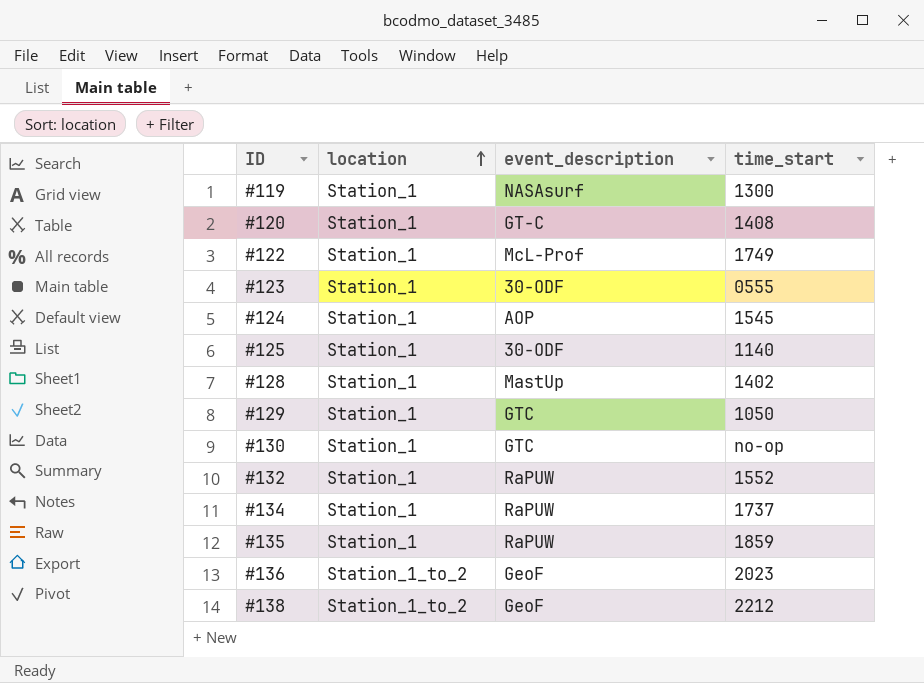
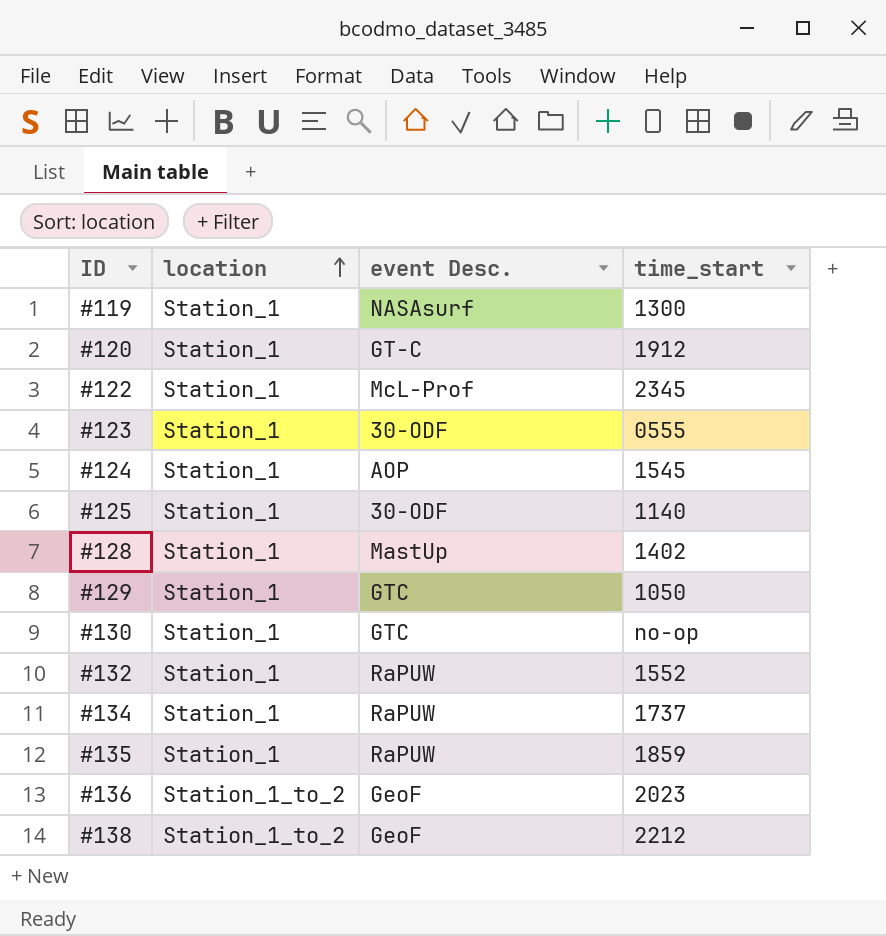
column name: event_description -> event Desc.
#120 | time_start: 1408 -> 1912
#122 | time_start: 1749 -> 2345

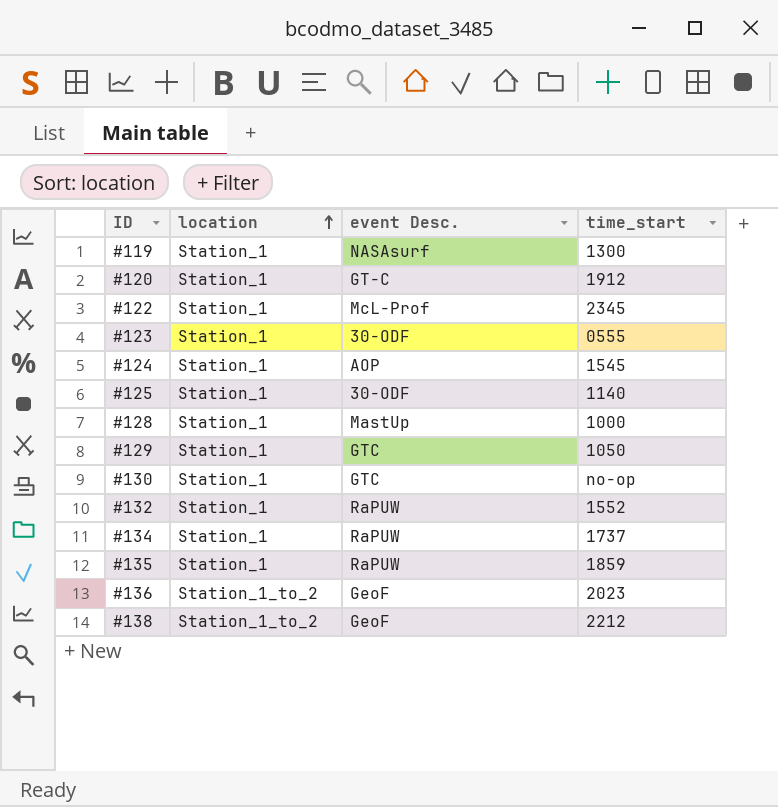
#128 | time_start: 1402 -> 1000

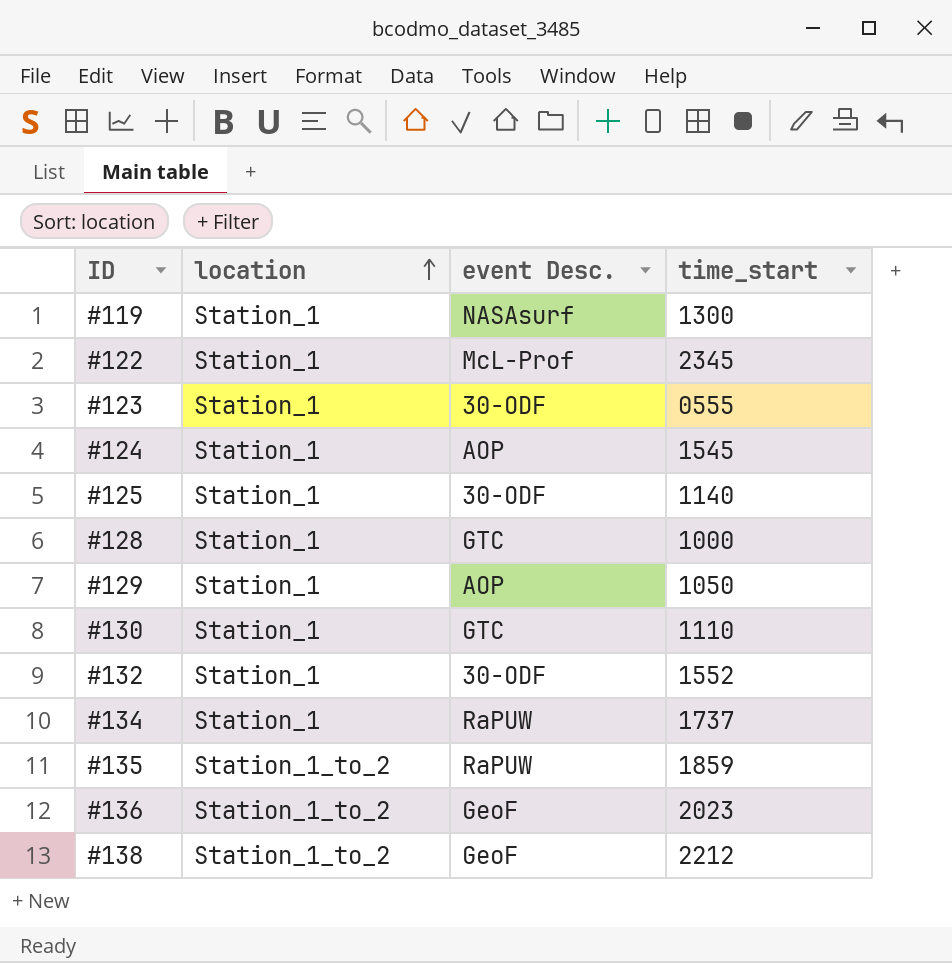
row #120: Station_1 | GT-C | 1912 -> none
#128 | event Desc.: MastUp -> GTC
#129 | event Desc.: GTC -> AOP
#130 | time_start: no-op -> 1110
#132 | event Desc.: RaPUW -> 30-ODF
#135 | location: Station_1 -> Station_1_to_2

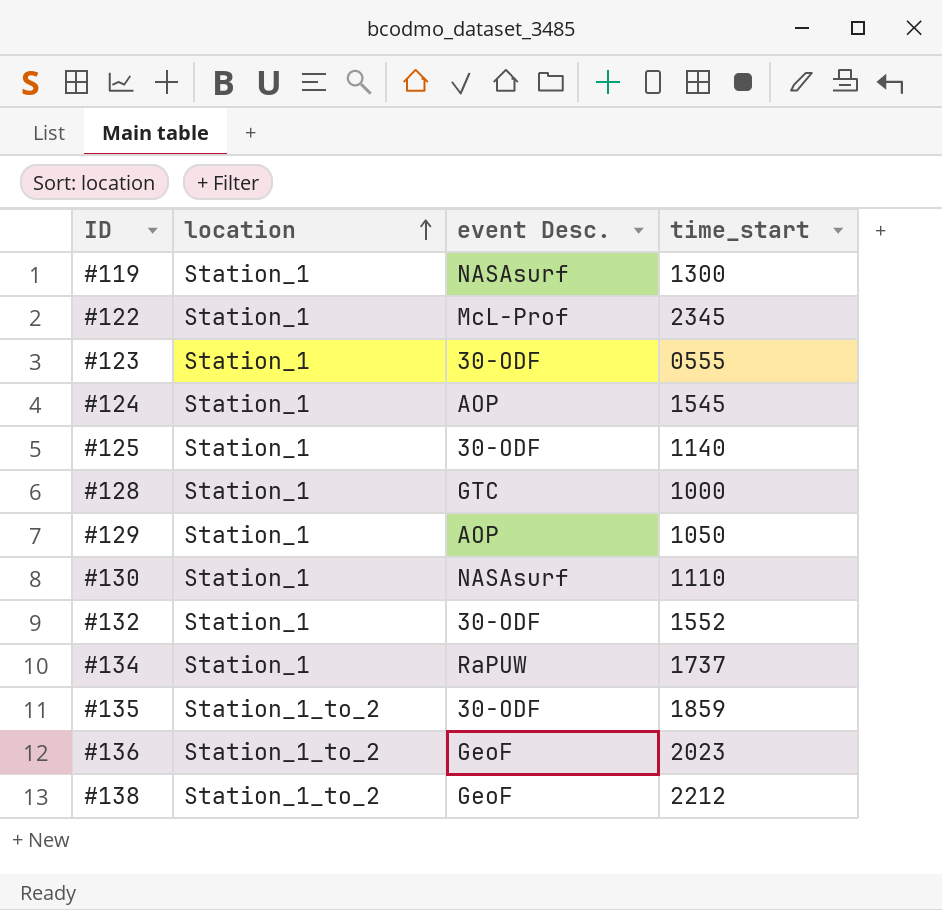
#130 | event Desc.: GTC -> NASAsurf
#135 | event Desc.: RaPUW -> 30-ODF

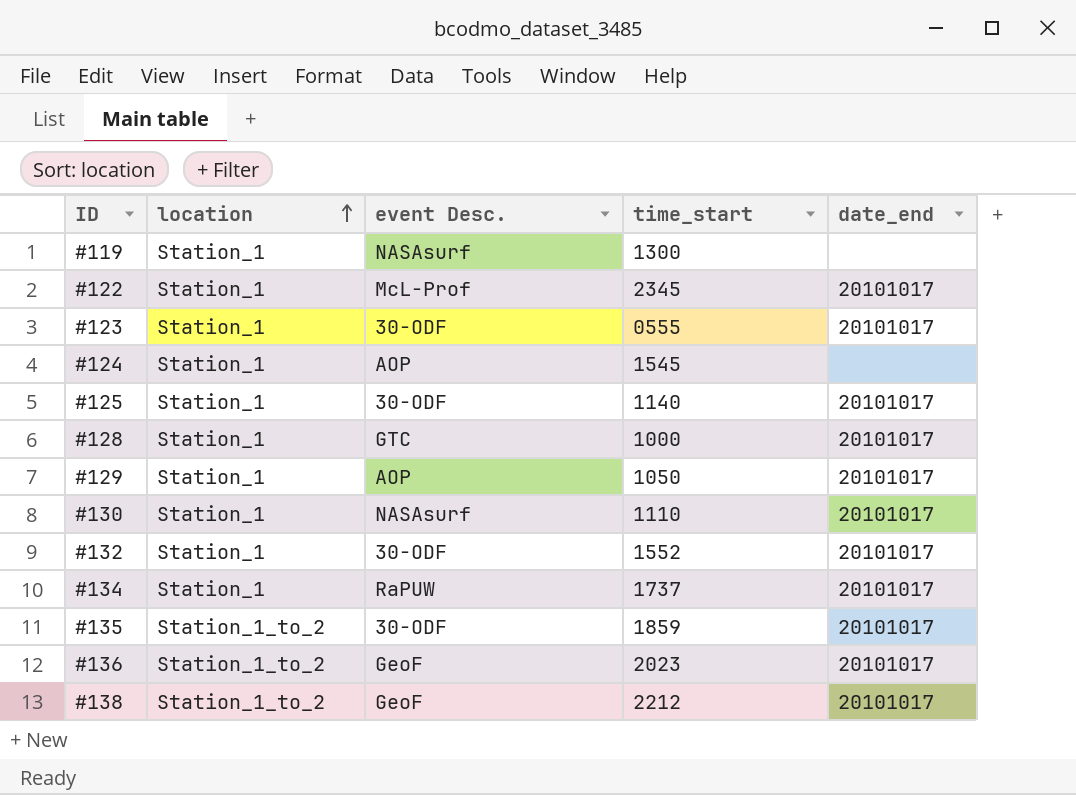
column date_end | position: none -> 5

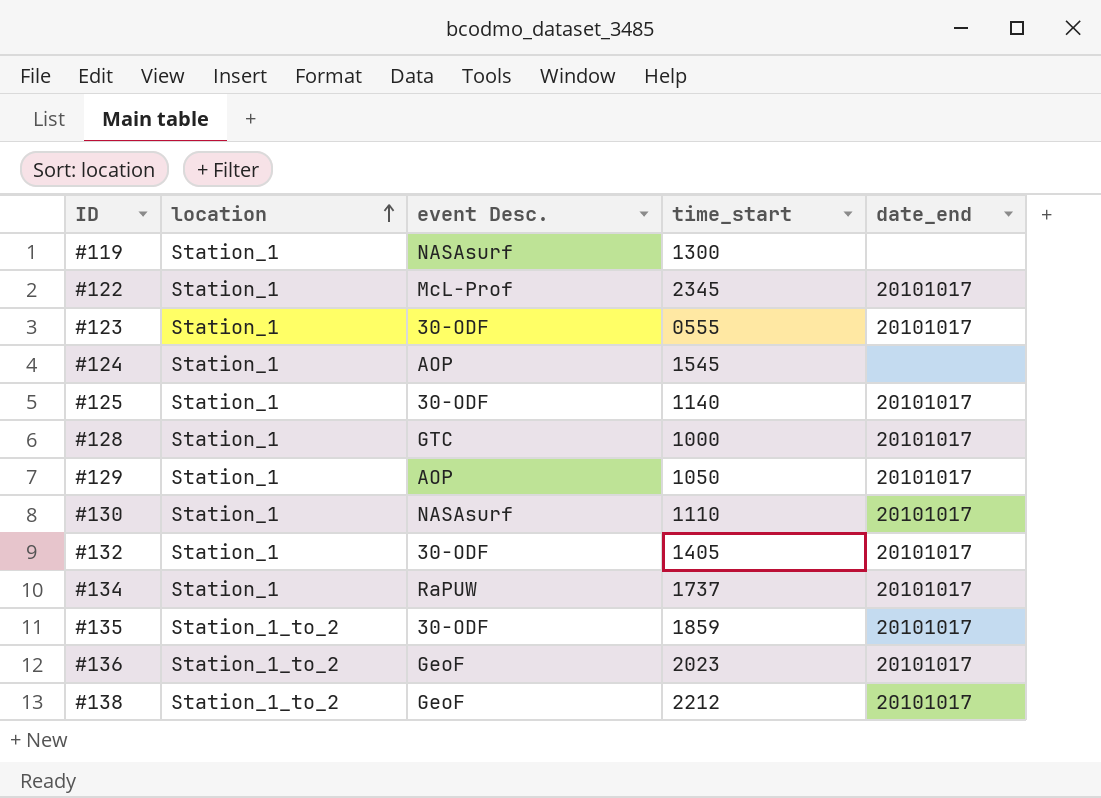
#132 | time_start: 1552 -> 1405

